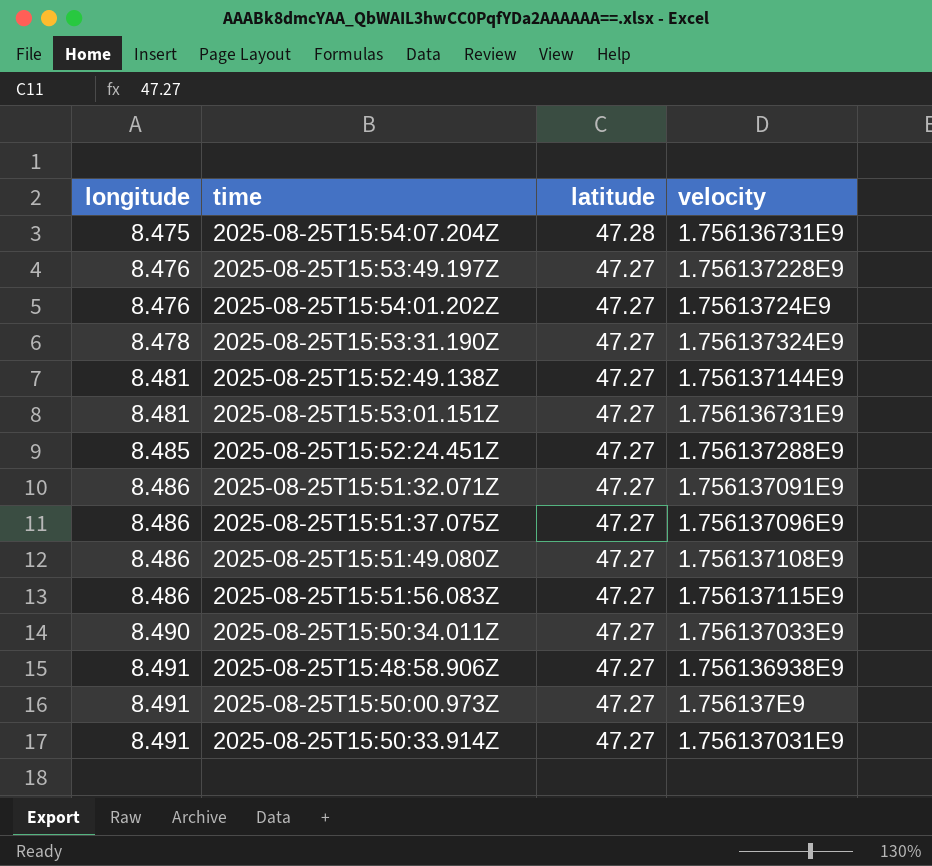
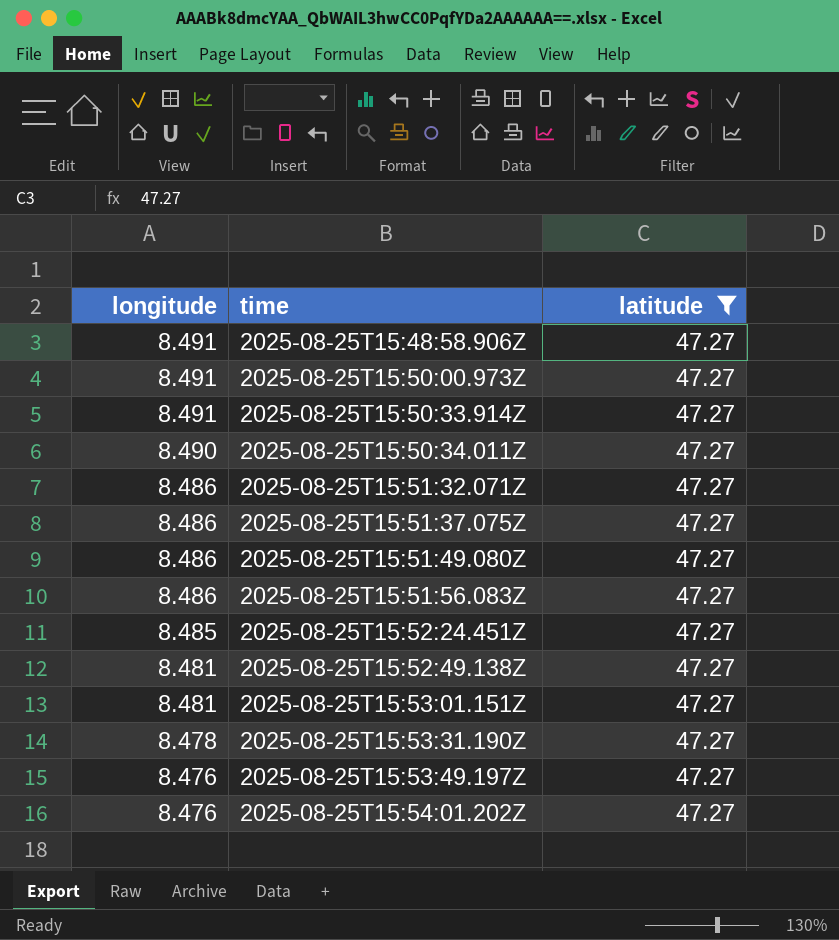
filter: none -> latitude = 47.27
row order: longitude ascending -> longitude descending
column velocity | position: 4 -> none

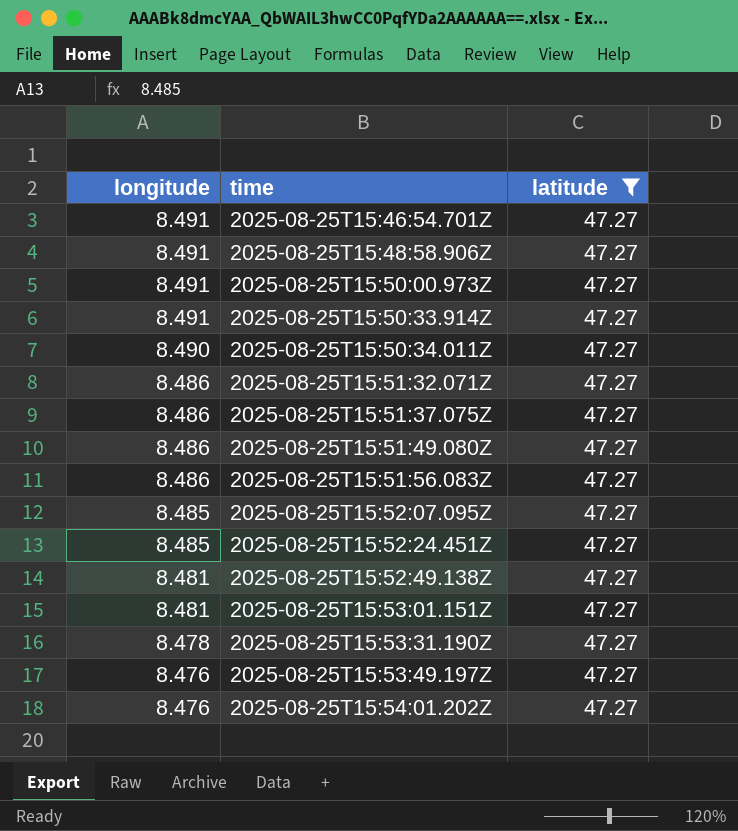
row 2025-08-25T15:46:54.701Z: none -> 8.491 | 47.27
row 2025-08-25T15:52:07.095Z: none -> 8.485 | 47.27

